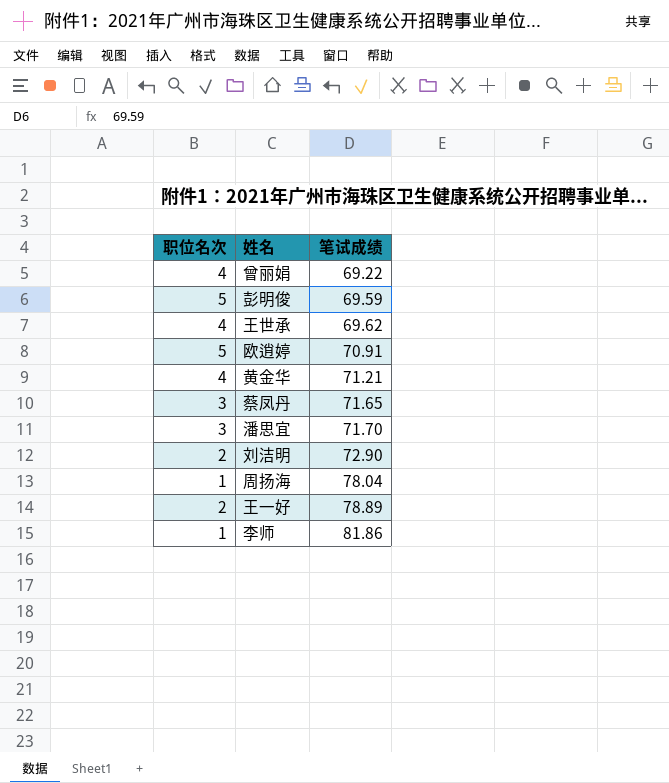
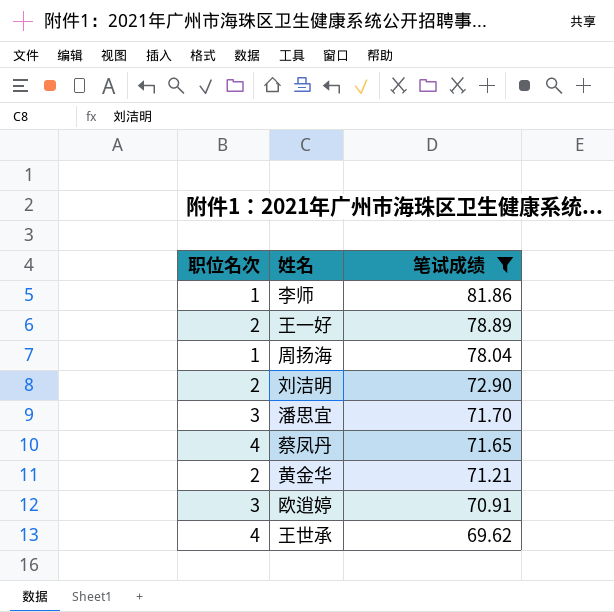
filter: none -> 笔试成绩 >= 69.62
row order: 笔试成绩 ascending -> 笔试成绩 descending
蔡凤丹 | 职位名次: 3 -> 4
黄金华 | 职位名次: 4 -> 2
欧逍婷 | 职位名次: 5 -> 3

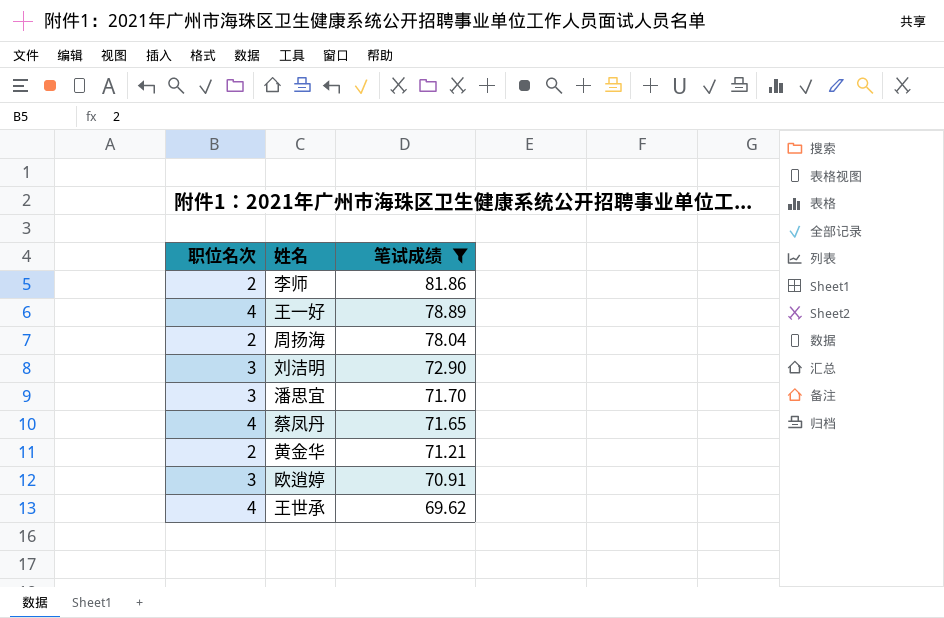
李师 | 职位名次: 1 -> 2
王一好 | 职位名次: 2 -> 4
周扬海 | 职位名次: 1 -> 2
刘洁明 | 职位名次: 2 -> 3

